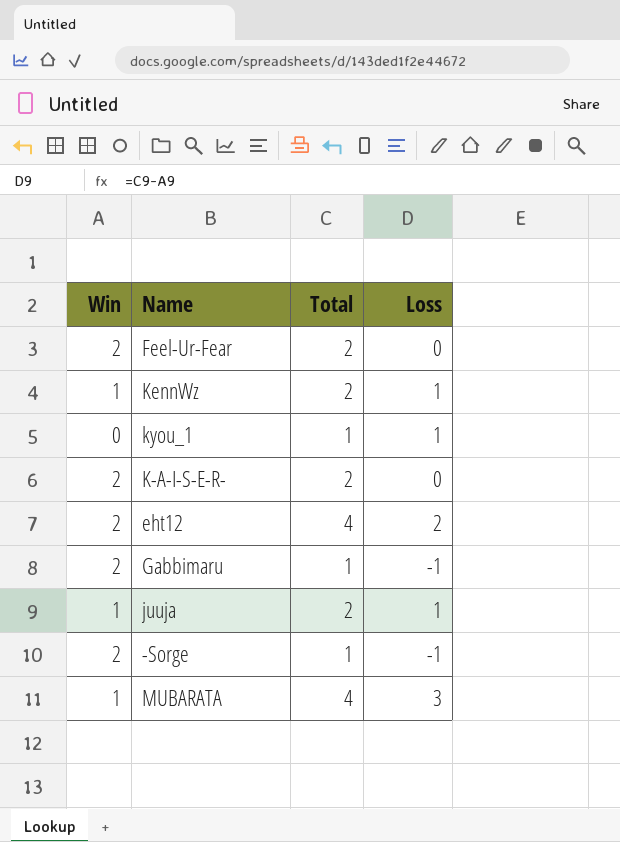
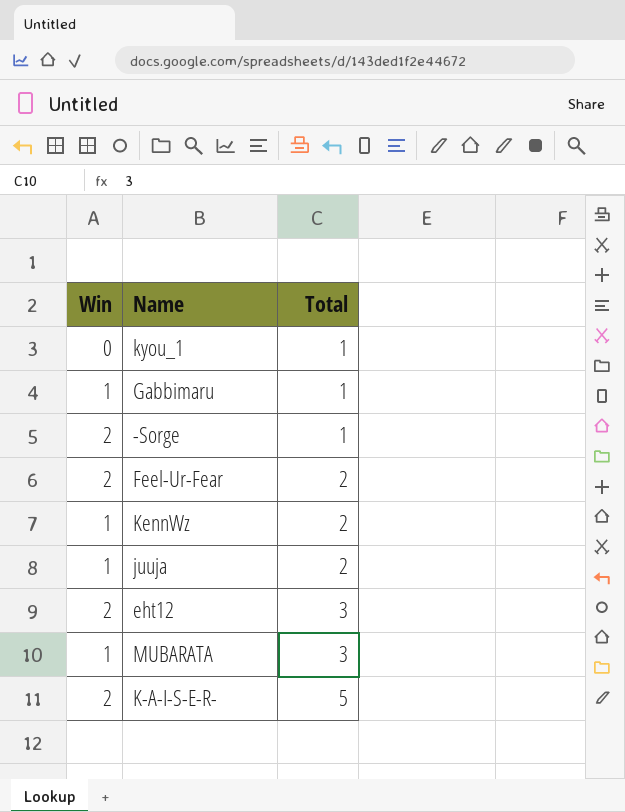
row order: none -> Total ascending
column Loss | formula: [Total] - [Win] -> none
Gabbimaru | Win: 2 -> 1
eht12 | Total: 4 -> 3
MUBARATA | Total: 4 -> 3
K-A-I-S-E-R- | Total: 2 -> 5

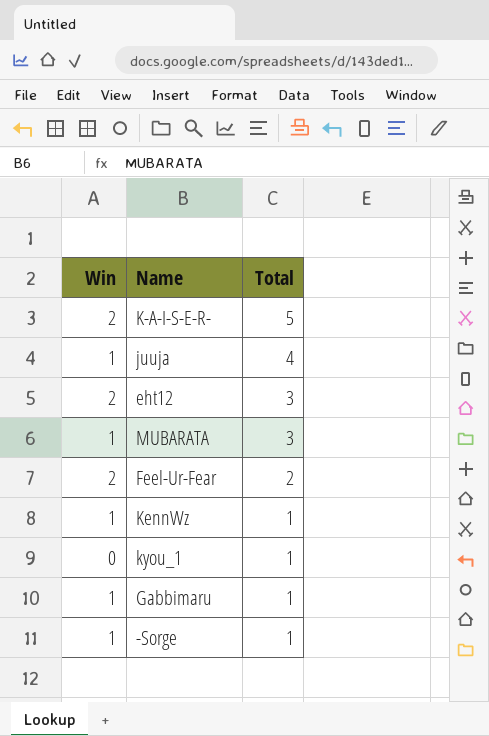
row order: Total ascending -> Total descending
juuja | Total: 2 -> 4
KennWz | Total: 2 -> 1
-Sorge | Win: 2 -> 1

